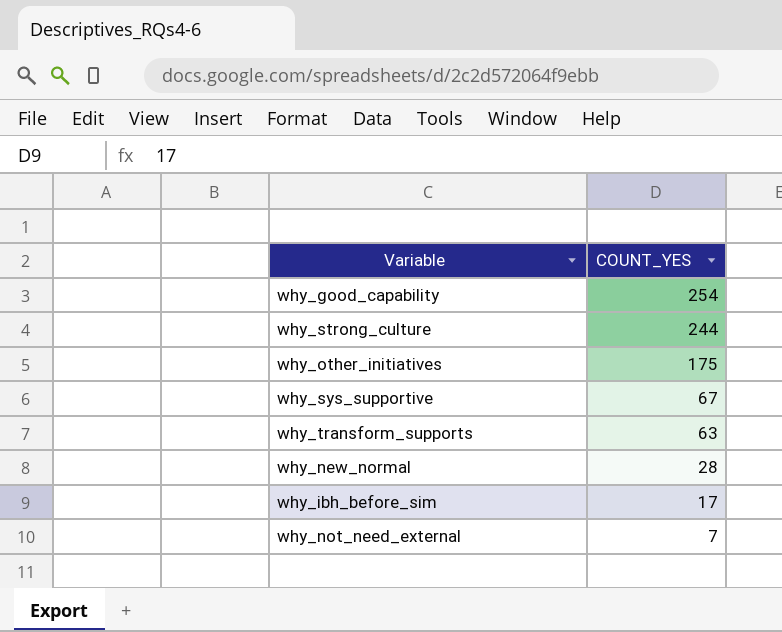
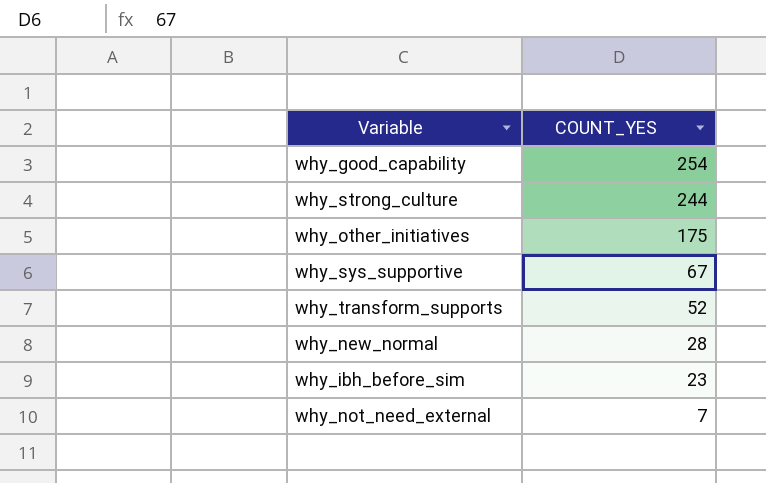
why_transform_supports | COUNT_YES: 63 -> 52
why_ibh_before_sim | COUNT_YES: 17 -> 23

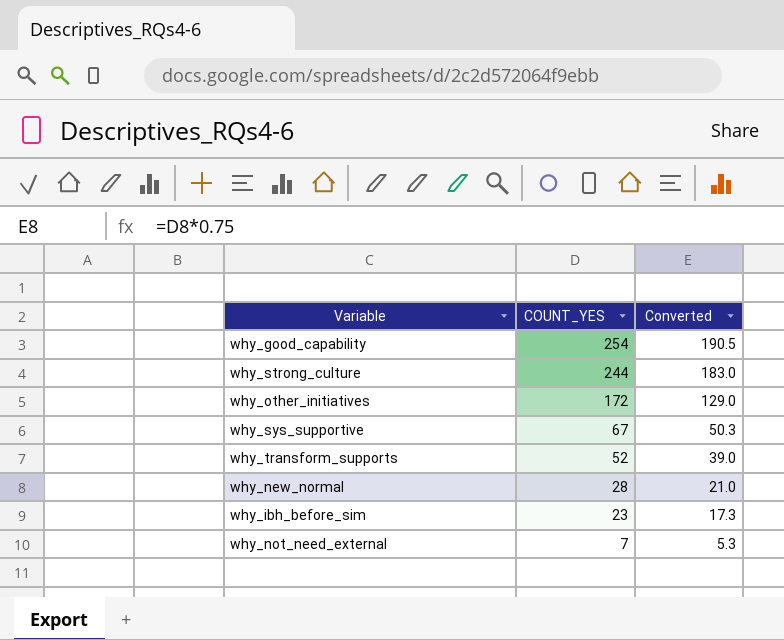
column Converted | formula: none -> [COUNT_YES] * 0.75
why_other_initiatives | COUNT_YES: 175 -> 172

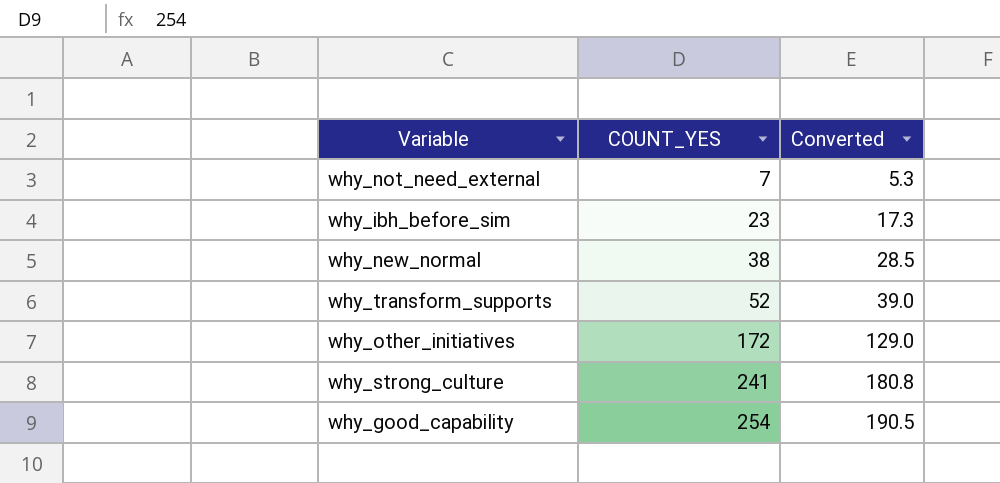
row order: COUNT_YES descending -> COUNT_YES ascending
row why_sys_supportive: 67 | 50.3 -> none
why_new_normal | COUNT_YES: 28 -> 38
why_new_normal | Converted: 21.0 -> 28.5
why_strong_culture | COUNT_YES: 244 -> 241
why_strong_culture | Converted: 183.0 -> 180.8

